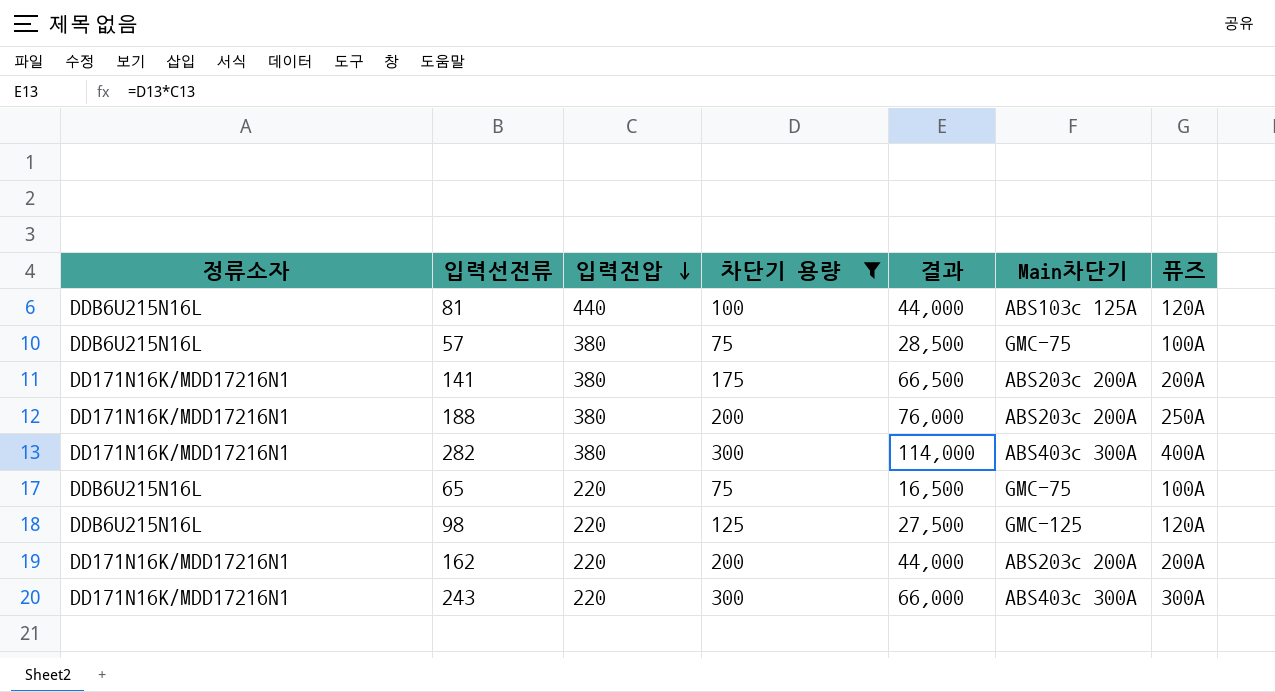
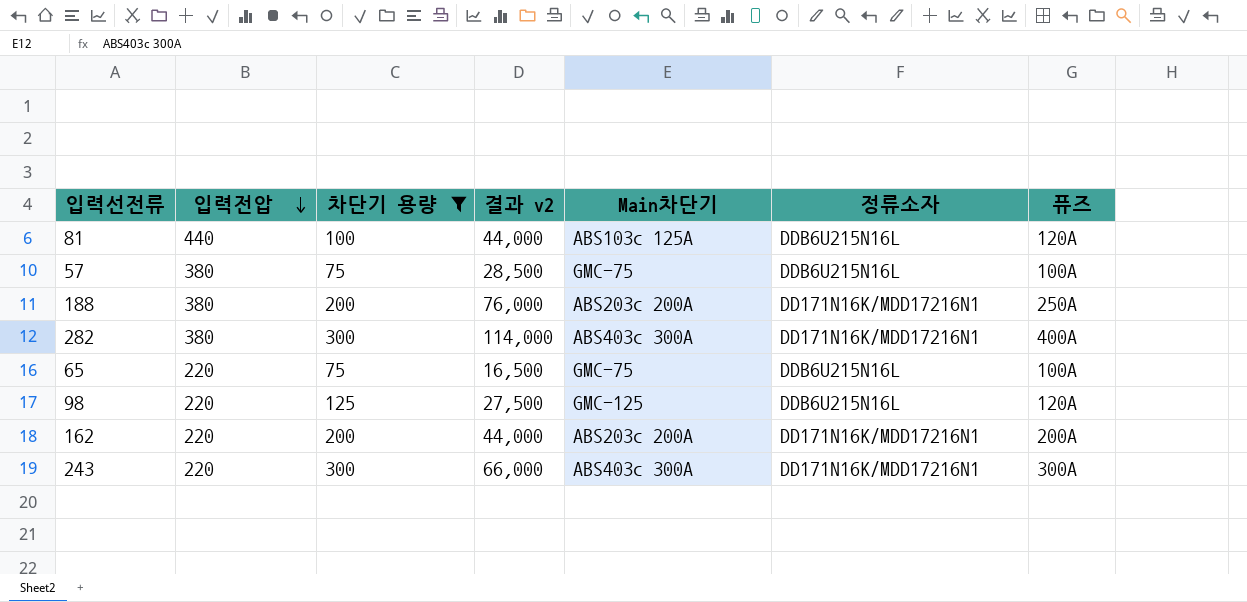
column name: 결과 -> 결과 v2
column 정류소자 | position: 1 -> 6
row 141: DD171N16K/MDD17216N1 | 380 | 175 | 66,500 | ABS203c 200A | 200A -> none

